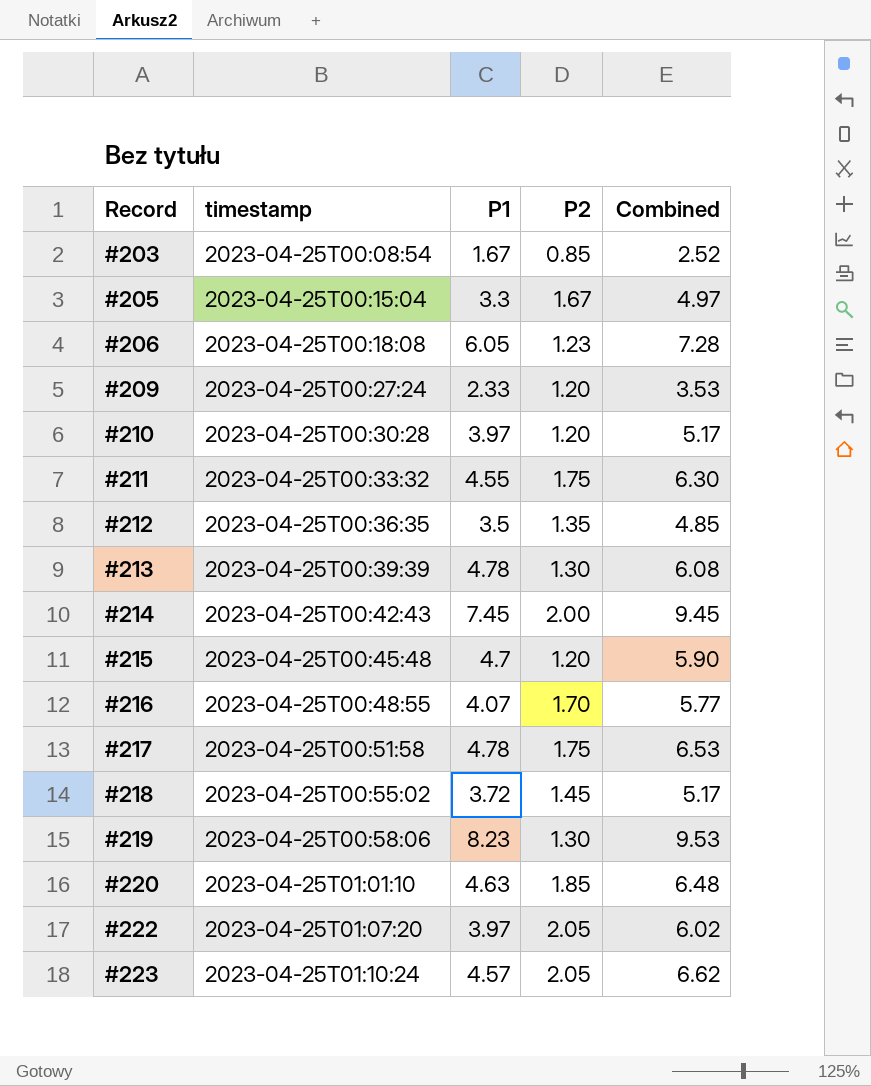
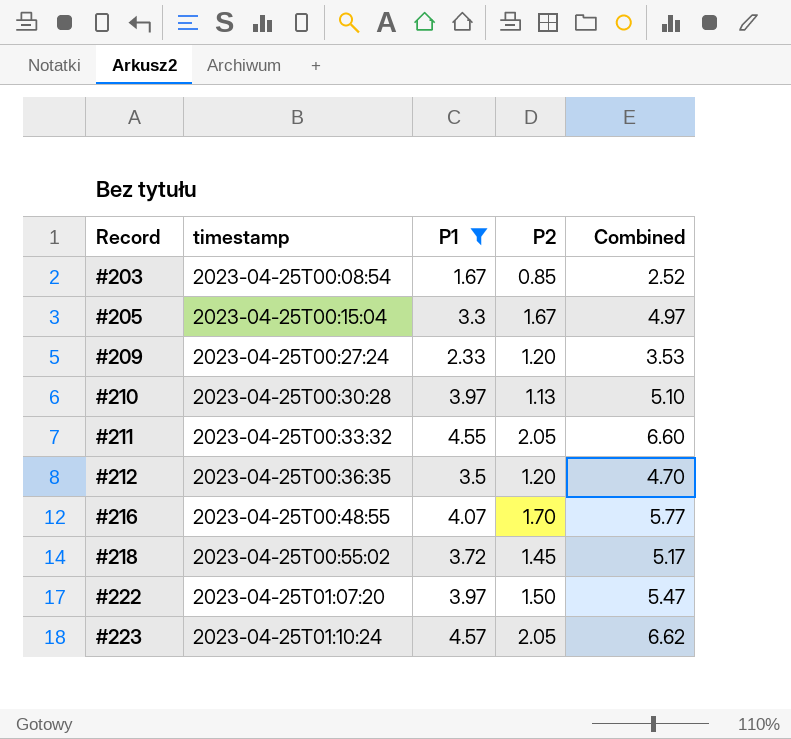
filter: none -> P1 <= 4.57
#210 | P2: 1.20 -> 1.13
#210 | Combined: 5.17 -> 5.10
#211 | P2: 1.75 -> 2.05
#211 | Combined: 6.30 -> 6.60
#212 | P2: 1.35 -> 1.20
#212 | Combined: 4.85 -> 4.70
#222 | P2: 2.05 -> 1.50
#222 | Combined: 6.02 -> 5.47

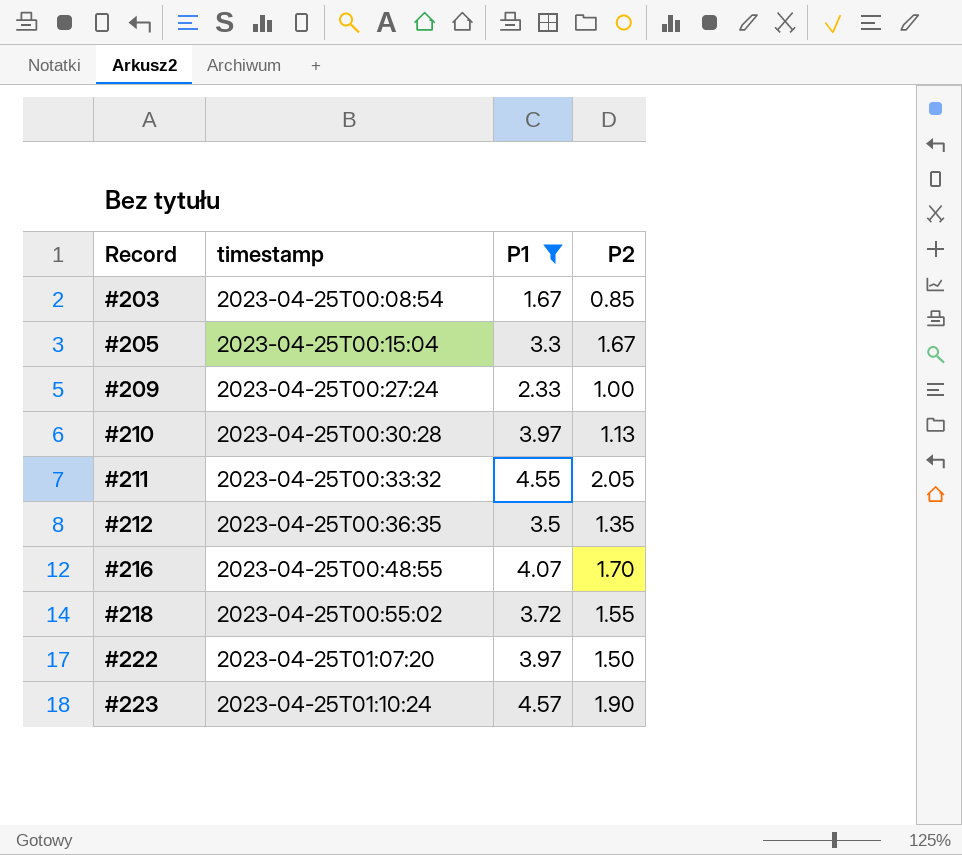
column Combined | formula: [P1] + [P2] -> none
#209 | P2: 1.20 -> 1.00
#212 | P2: 1.20 -> 1.35
#218 | P2: 1.45 -> 1.55
#223 | P2: 2.05 -> 1.90

